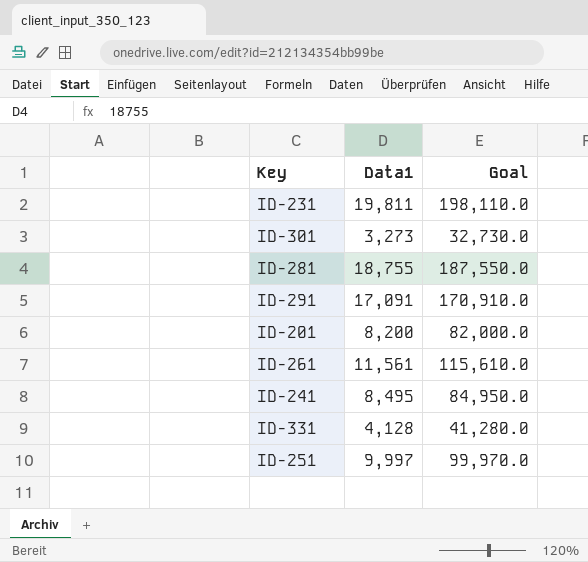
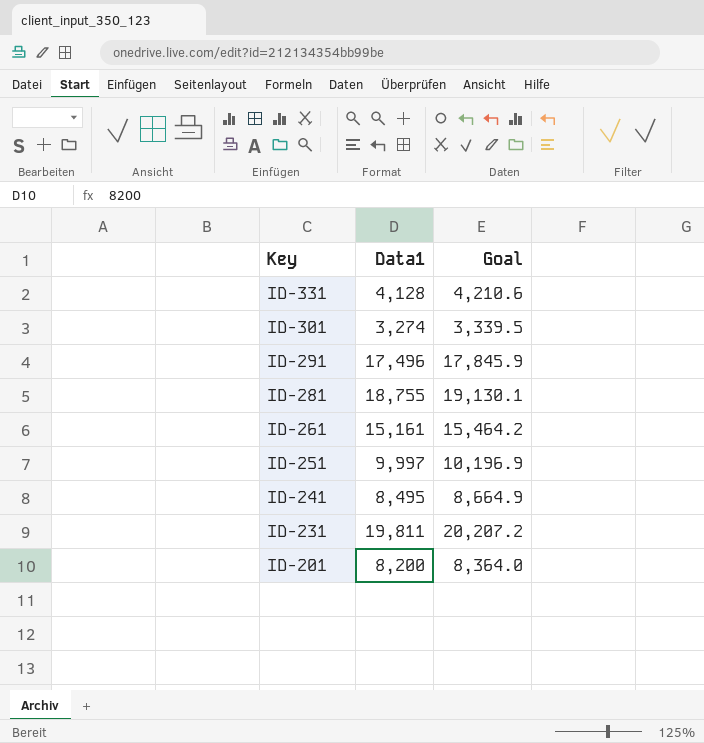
row order: none -> Key descending
column Goal | formula: [Data1] * 10 -> [Data1] * 1.02
ID-301 | Data1: 3,273 -> 3,274
ID-291 | Data1: 17,091 -> 17,496
ID-261 | Data1: 11,561 -> 15,161

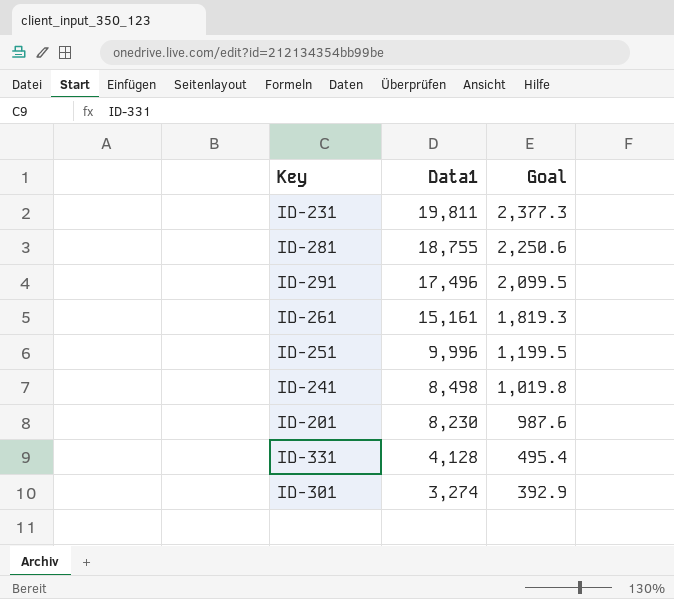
row order: Key descending -> Data1 descending
column Goal | formula: [Data1] * 1.02 -> [Data1] * 0.12
ID-251 | Data1: 9,997 -> 9,996
ID-241 | Data1: 8,495 -> 8,498
ID-201 | Data1: 8,200 -> 8,230

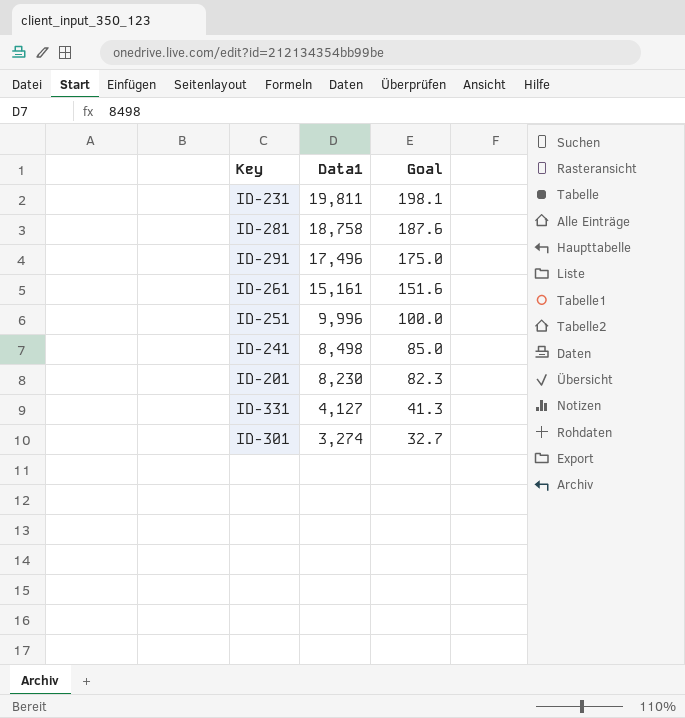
column Goal | formula: [Data1] * 0.12 -> [Data1] * 0.01
ID-281 | Data1: 18,755 -> 18,758
ID-331 | Data1: 4,128 -> 4,127

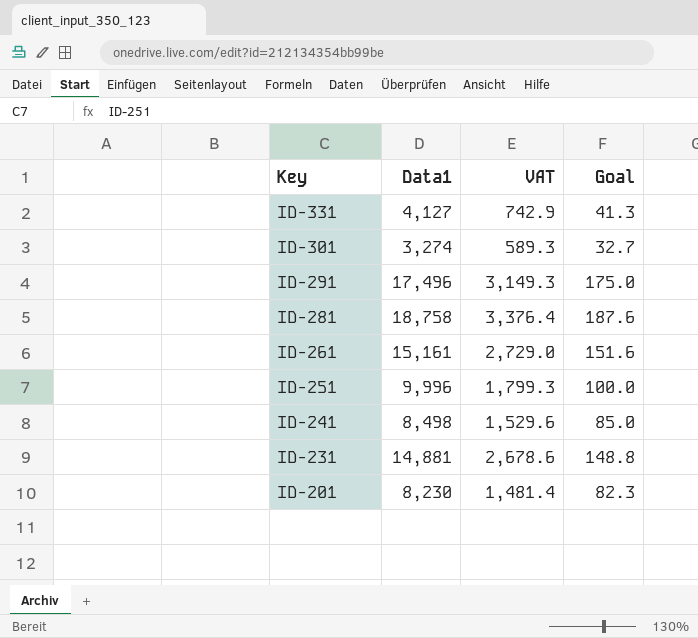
row order: Data1 descending -> Key descending
column VAT | formula: none -> [Data1] * 0.18
ID-231 | Data1: 19,811 -> 14,881
ID-231 | Goal: 198.1 -> 148.8

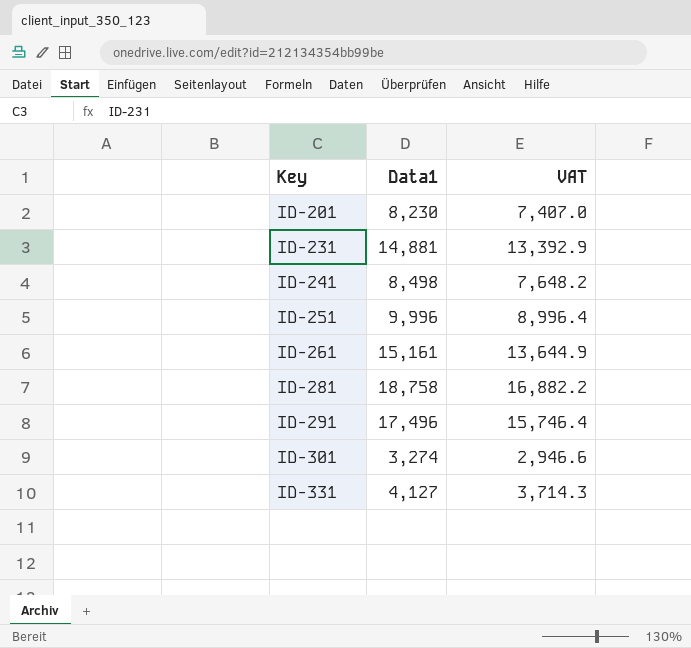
row order: Key descending -> Key ascending
column Goal | formula: [Data1] * 0.01 -> none
column VAT | formula: [Data1] * 0.18 -> [Data1] * 0.9

